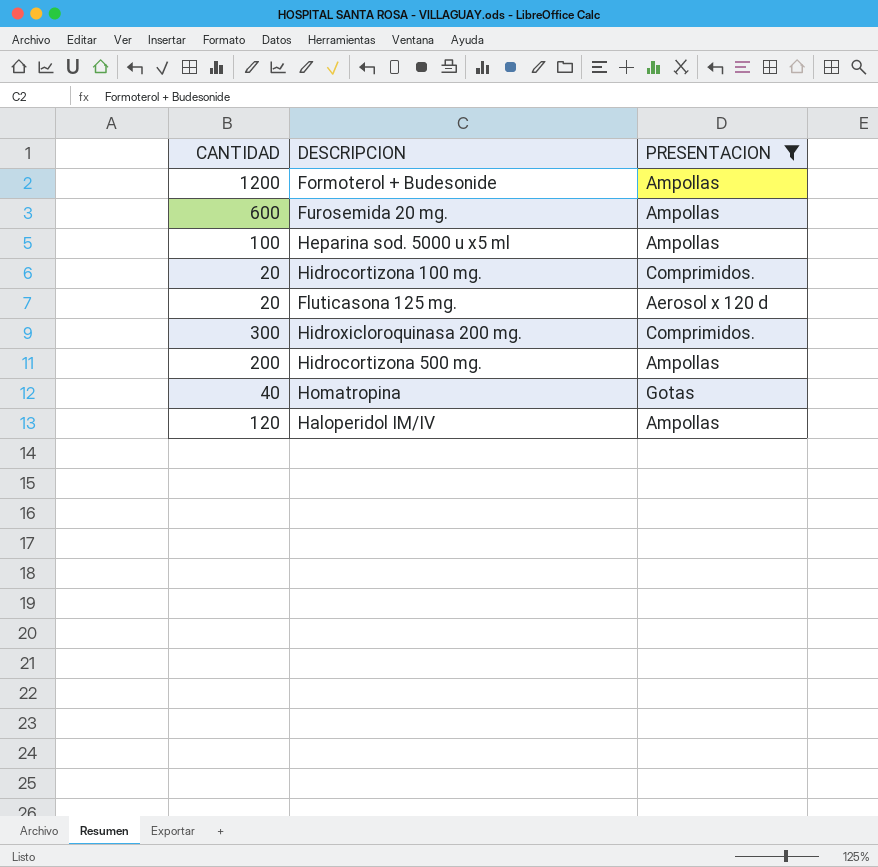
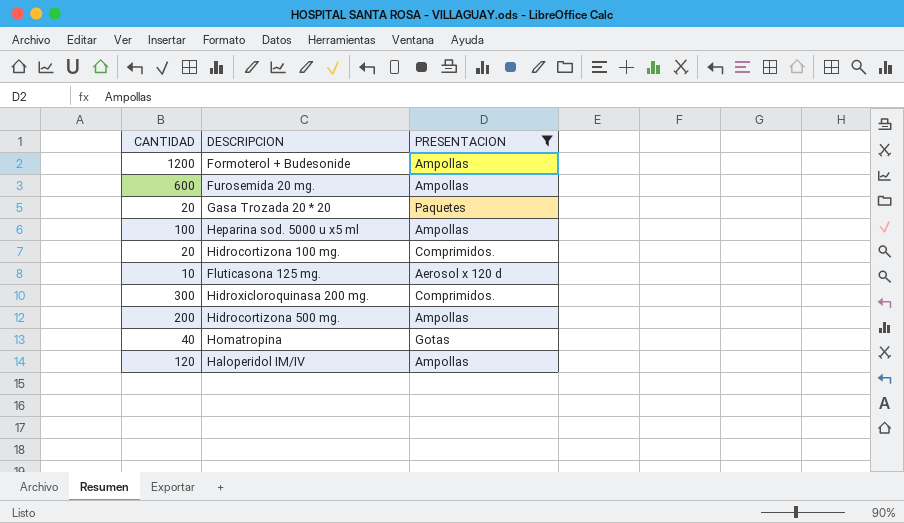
row Gasa Trozada 20 * 20: none -> 20 | Paquetes
Fluticasona 125 mg. | CANTIDAD: 20 -> 10

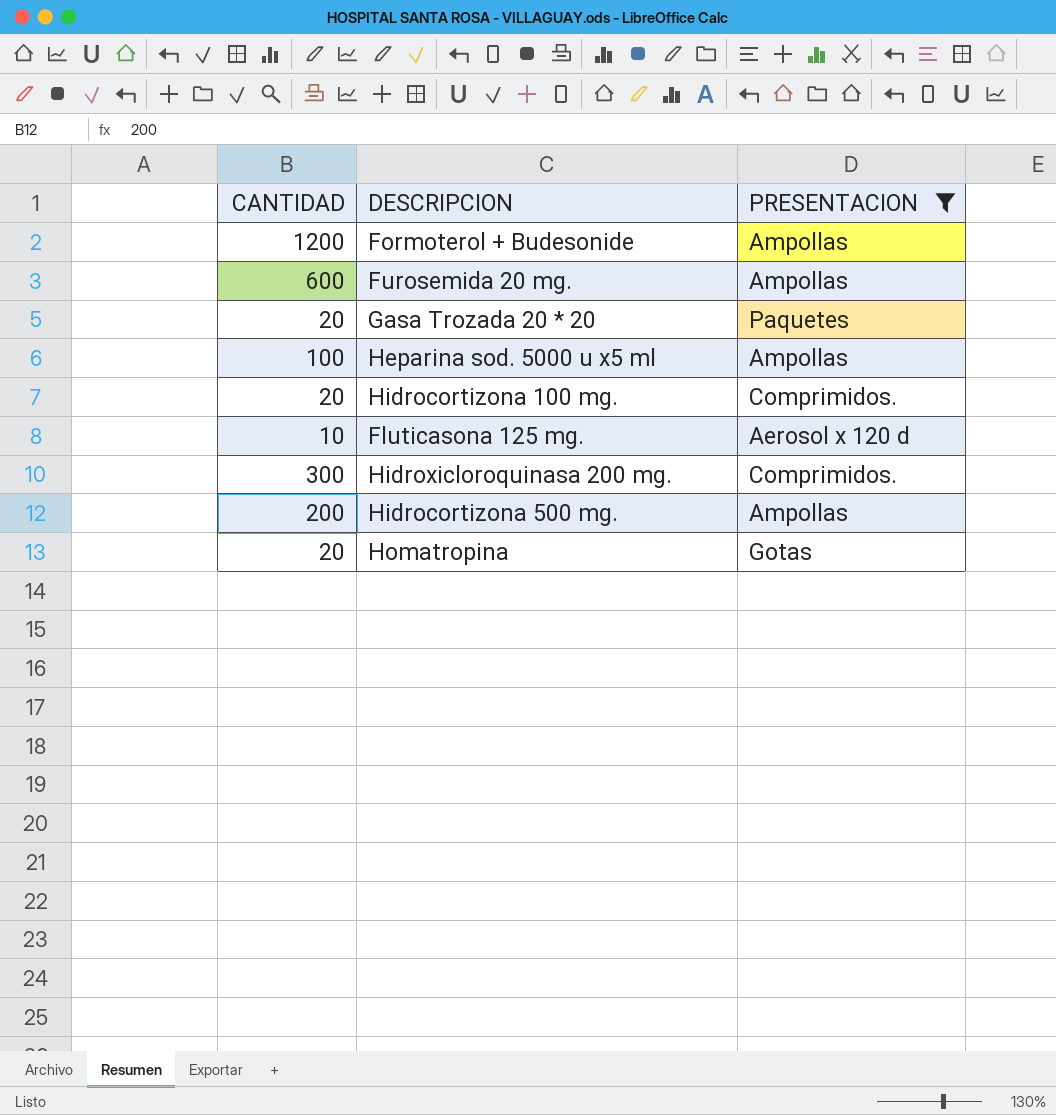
row Haloperidol IM/IV: 120 | Ampollas -> none
Homatropina | CANTIDAD: 40 -> 20

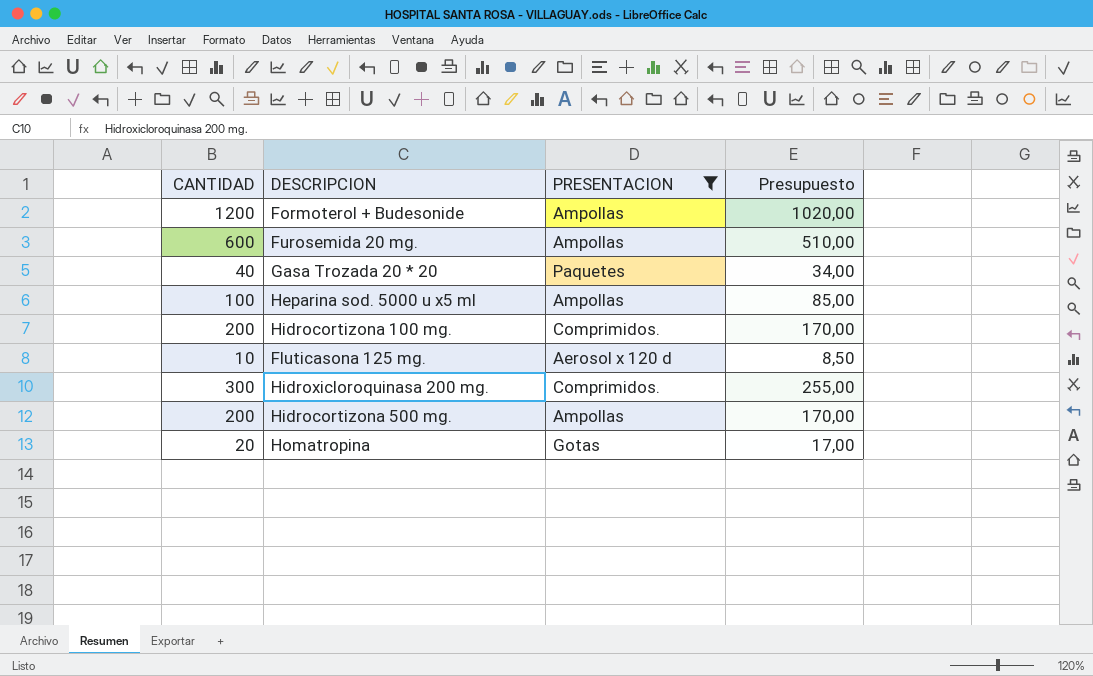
column Presupuesto | formula: none -> [CANTIDAD] * 0,85
Gasa Trozada 20 * 20 | CANTIDAD: 20 -> 40
Hidrocortizona 100 mg. | CANTIDAD: 20 -> 200

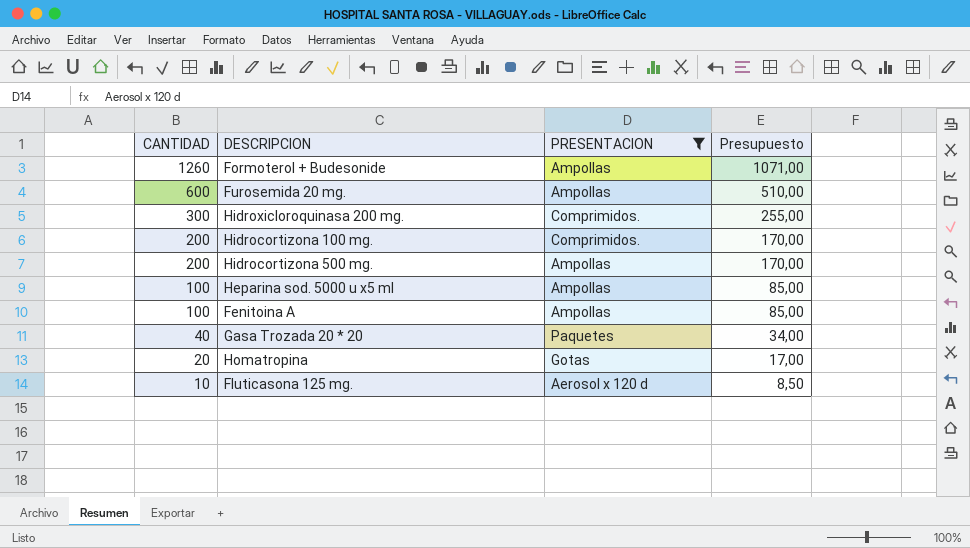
row order: none -> CANTIDAD descending
Formoterol + Budesonide | CANTIDAD: 1200 -> 1260
Formoterol + Budesonide | Presupuesto: 1020,00 -> 1071,00
row Fenitoina A: none -> 100 | Ampollas | 85,00

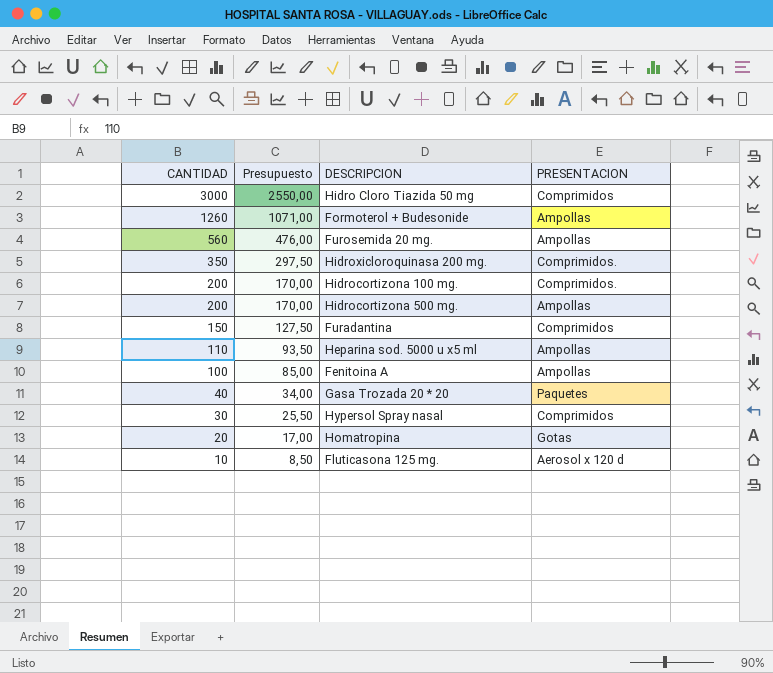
filter: PRESENTACION != Comprimidos -> none
column Presupuesto | position: 4 -> 2
Furosemida 20 mg. | CANTIDAD: 600 -> 560
Furosemida 20 mg. | Presupuesto: 510,00 -> 476,00
Hidroxicloroquinasa 200 mg. | CANTIDAD: 300 -> 350
Hidroxicloroquinasa 200 mg. | Presupuesto: 255,00 -> 297,50
Heparina sod. 5000 u x5 ml | CANTIDAD: 100 -> 110
Heparina sod. 5000 u x5 ml | Presupuesto: 85,00 -> 93,50

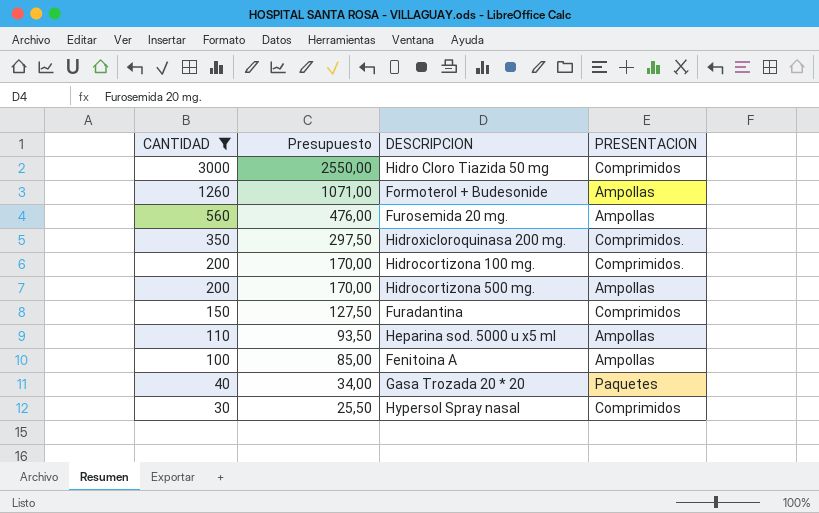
filter: none -> CANTIDAD >= 30

